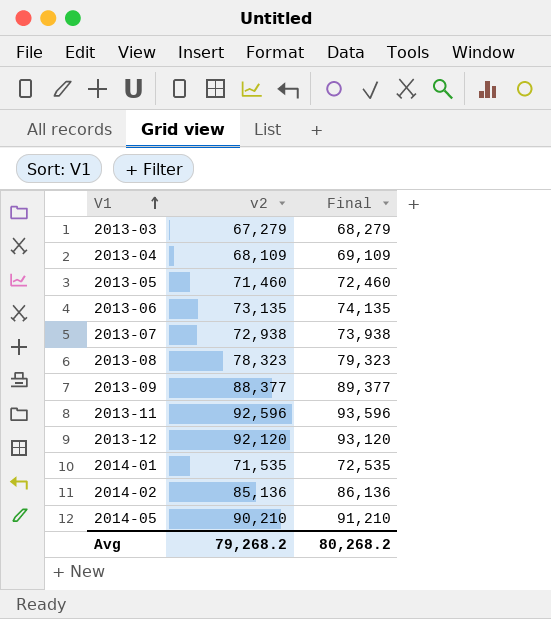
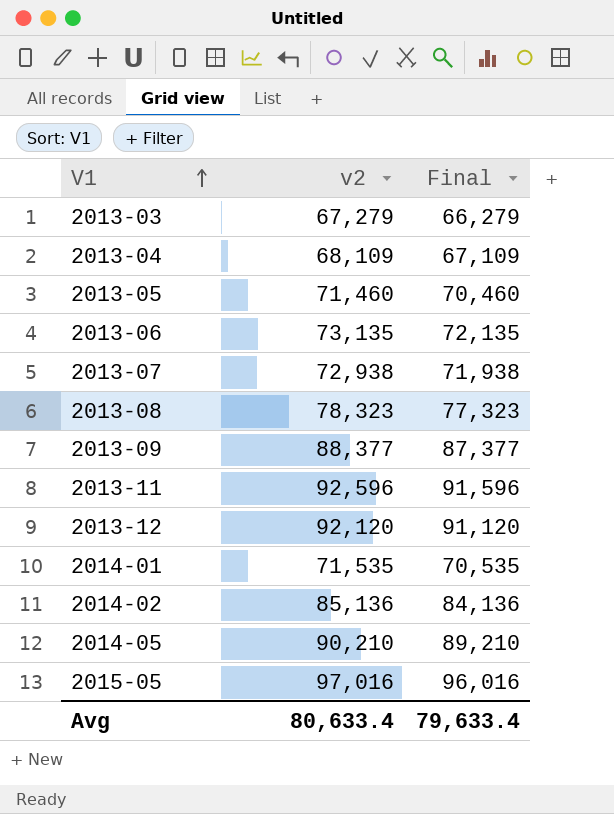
column Final | formula: [v2] + 1000 -> [v2] - 1000
row 2015-05: none -> 97,016 | 96,016
Avg | v2: 79,268.2 -> 80,633.4
Avg | Final: 80,268.2 -> 79,633.4

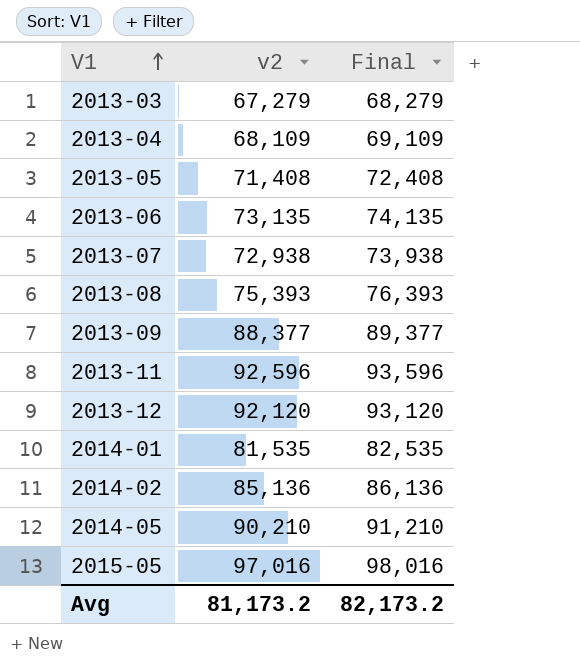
column Final | formula: [v2] - 1000 -> [v2] + 1000
2013-05 | v2: 71,460 -> 71,408
2013-08 | v2: 78,323 -> 75,393
2014-01 | v2: 71,535 -> 81,535
Avg | v2: 80,633.4 -> 81,173.2
Avg | Final: 79,633.4 -> 82,173.2

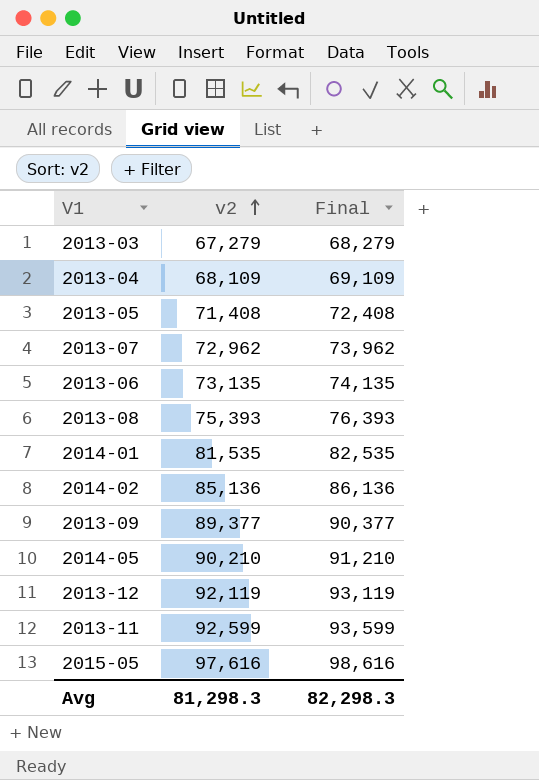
row order: V1 ascending -> v2 ascending
2013-07 | v2: 72,938 -> 72,962
2013-07 | Final: 73,938 -> 73,962
2013-09 | v2: 88,377 -> 89,377
2013-09 | Final: 89,377 -> 90,377
2013-12 | v2: 92,120 -> 92,119
2013-12 | Final: 93,120 -> 93,119
2013-11 | v2: 92,596 -> 92,599
2013-11 | Final: 93,596 -> 93,599
2015-05 | v2: 97,016 -> 97,616
2015-05 | Final: 98,016 -> 98,616
Avg | v2: 81,173.2 -> 81,298.3
Avg | Final: 82,173.2 -> 82,298.3

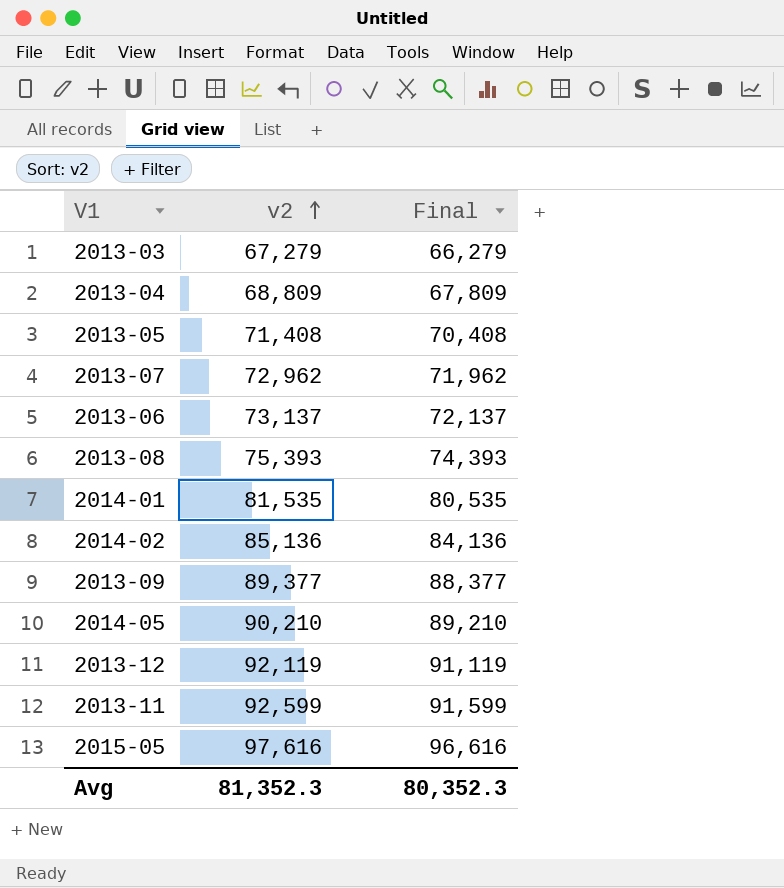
column Final | formula: [v2] + 1000 -> [v2] - 1000
2013-04 | v2: 68,109 -> 68,809
2013-06 | v2: 73,135 -> 73,137
Avg | v2: 81,298.3 -> 81,352.3
Avg | Final: 82,298.3 -> 80,352.3

